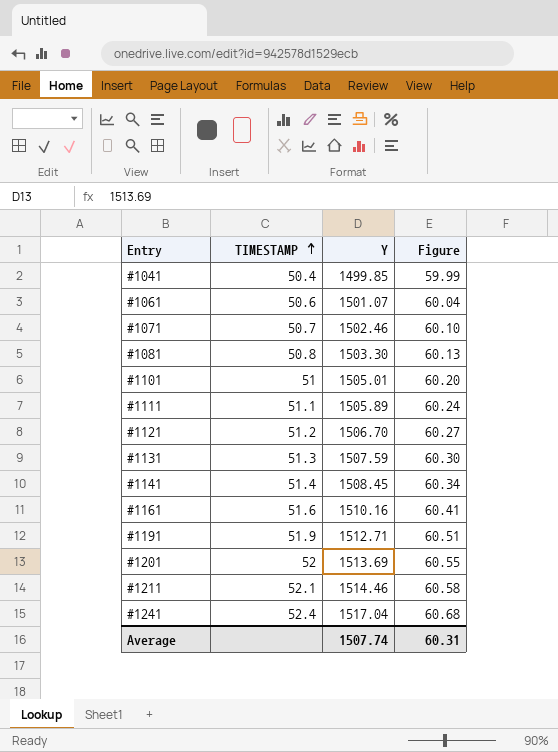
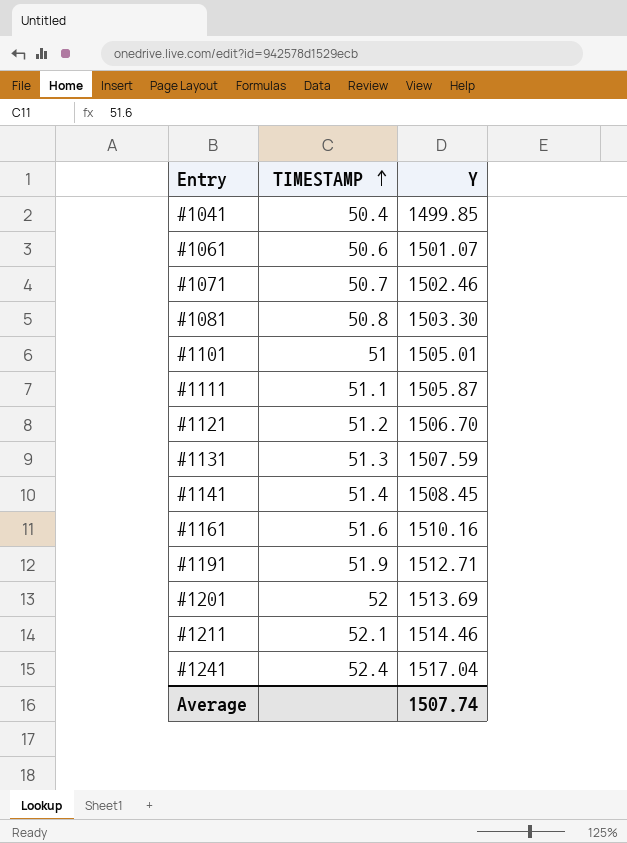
column Figure | formula: [Y] * 0.04 -> none
#1111 | Y: 1505.89 -> 1505.87

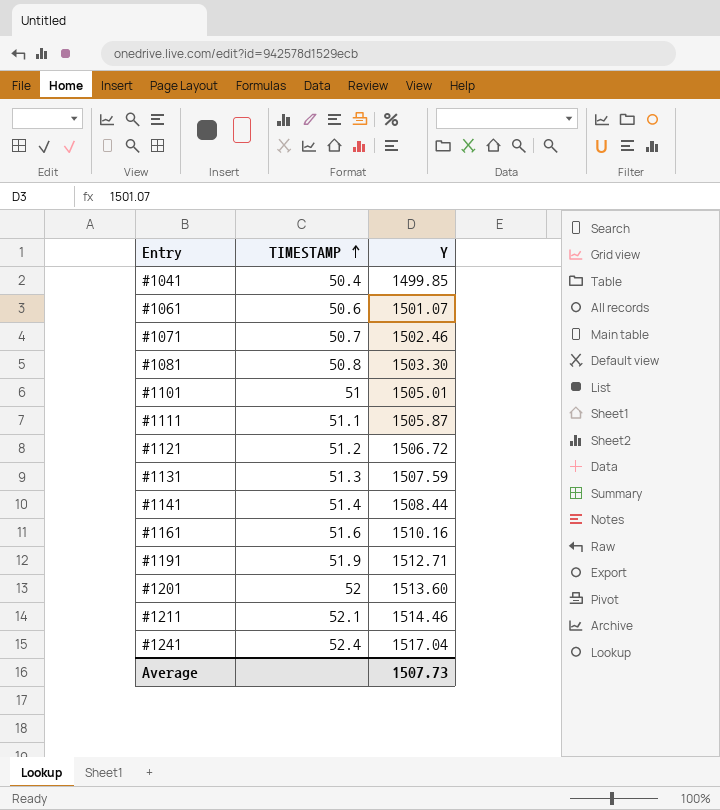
#1121 | Y: 1506.70 -> 1506.72
#1141 | Y: 1508.45 -> 1508.44
#1201 | Y: 1513.69 -> 1513.60
Average | Y: 1507.74 -> 1507.73

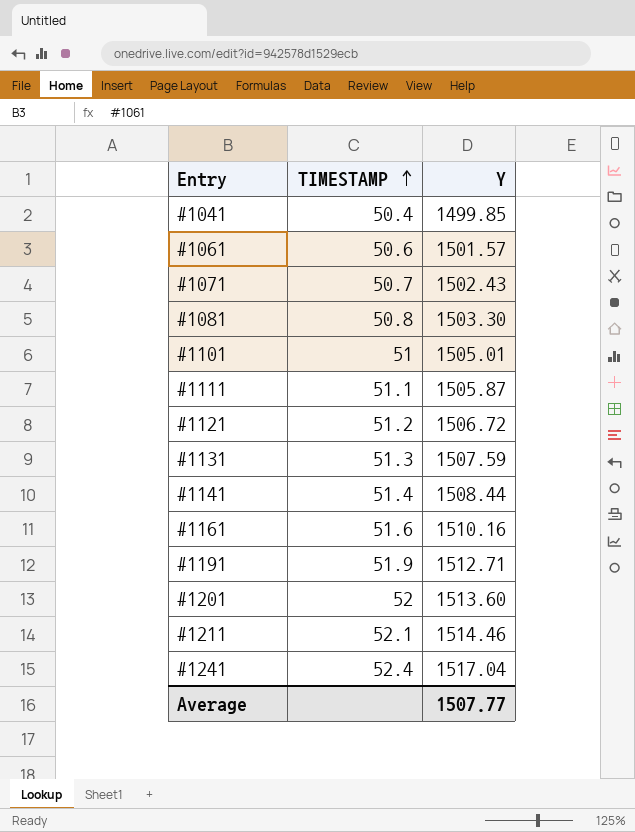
#1061 | Y: 1501.07 -> 1501.57
#1071 | Y: 1502.46 -> 1502.43
Average | Y: 1507.73 -> 1507.77

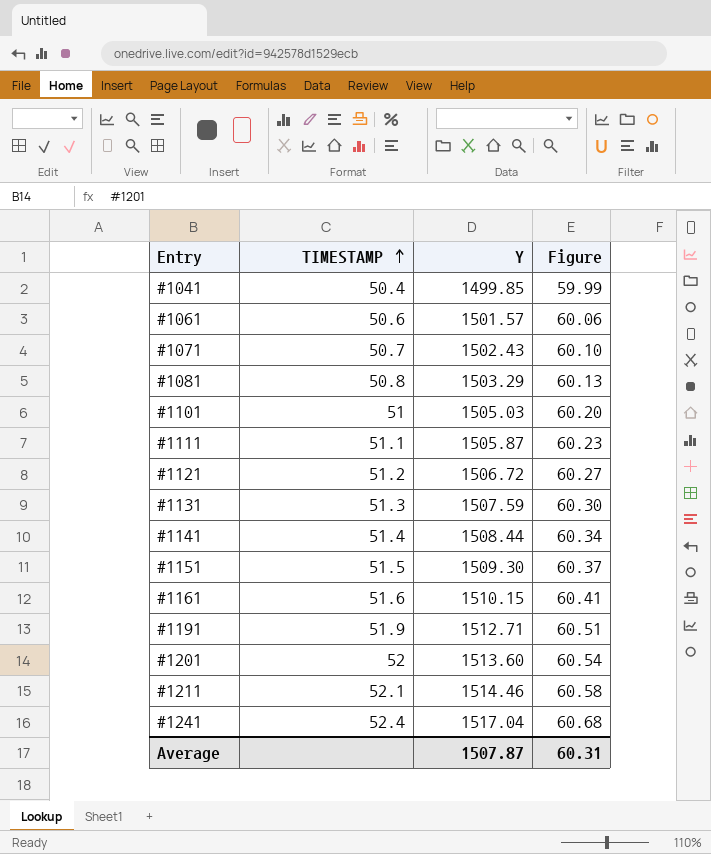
column Figure | formula: none -> [Y] * 0.04
#1081 | Y: 1503.30 -> 1503.29
#1101 | Y: 1505.01 -> 1505.03
row #1151: none -> 51.5 | 1509.30 | 60.37
#1161 | Y: 1510.16 -> 1510.15
Average | Y: 1507.77 -> 1507.87

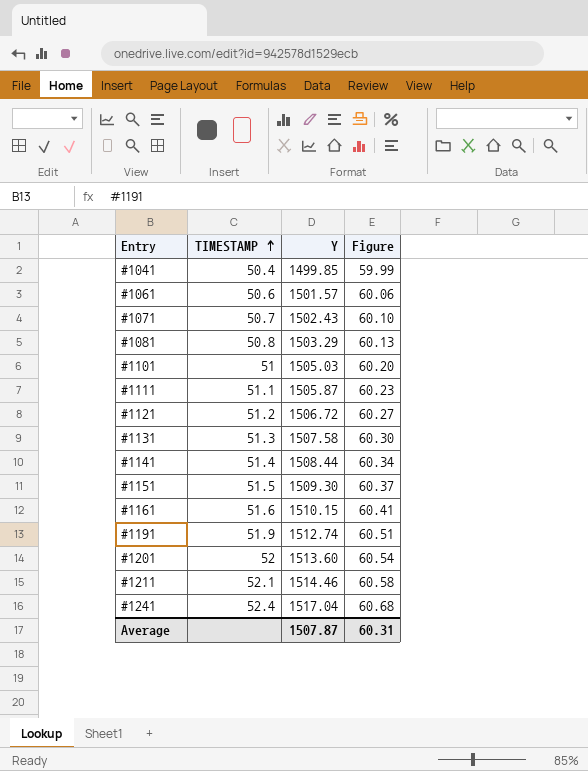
#1131 | Y: 1507.59 -> 1507.58
#1191 | Y: 1512.71 -> 1512.74

